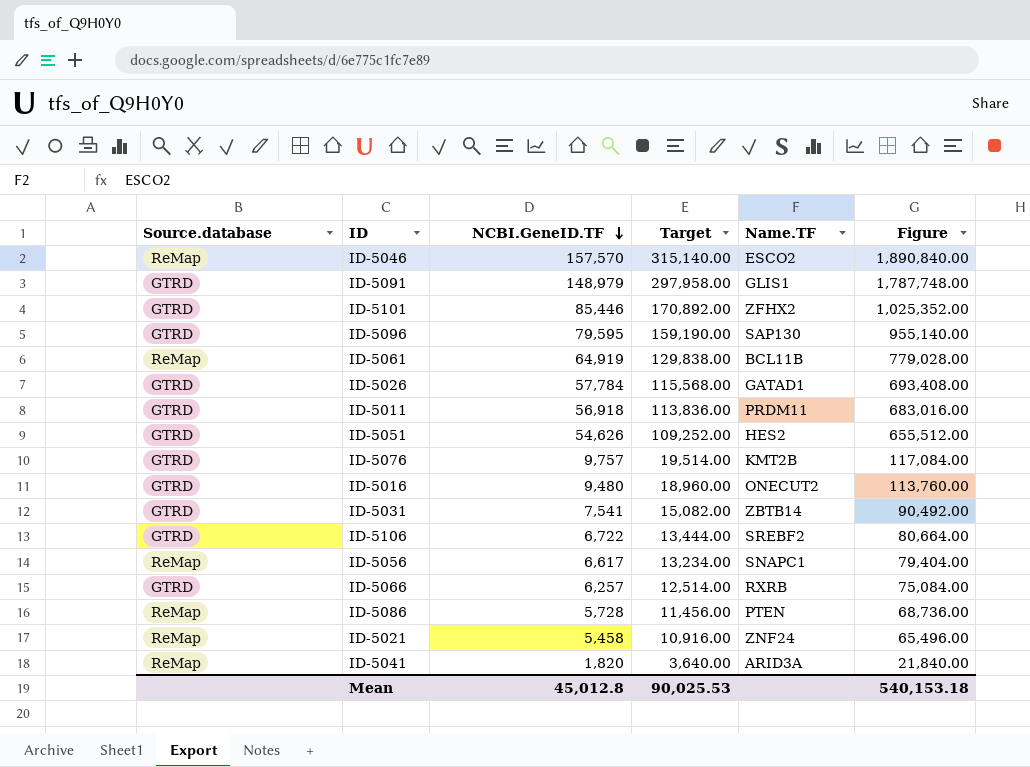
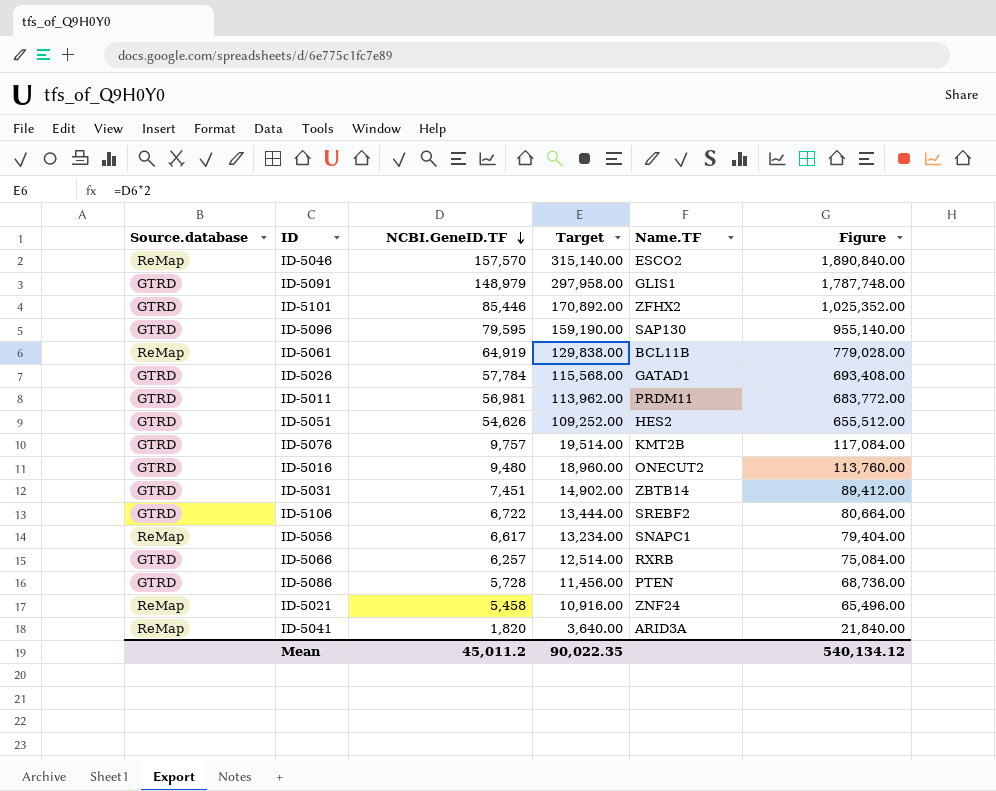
ID-5011 | NCBI.GeneID.TF: 56,918 -> 56,981
ID-5011 | Target: 113,836.00 -> 113,962.00
ID-5011 | Figure: 683,016.00 -> 683,772.00
ID-5031 | NCBI.GeneID.TF: 7,541 -> 7,451
ID-5031 | Target: 15,082.00 -> 14,902.00
ID-5031 | Figure: 90,492.00 -> 89,412.00
ID-5086 | Source.database: ReMap -> GTRD
Mean | NCBI.GeneID.TF: 45,012.8 -> 45,011.2
Mean | Target: 90,025.53 -> 90,022.35
Mean | Figure: 540,153.18 -> 540,134.12

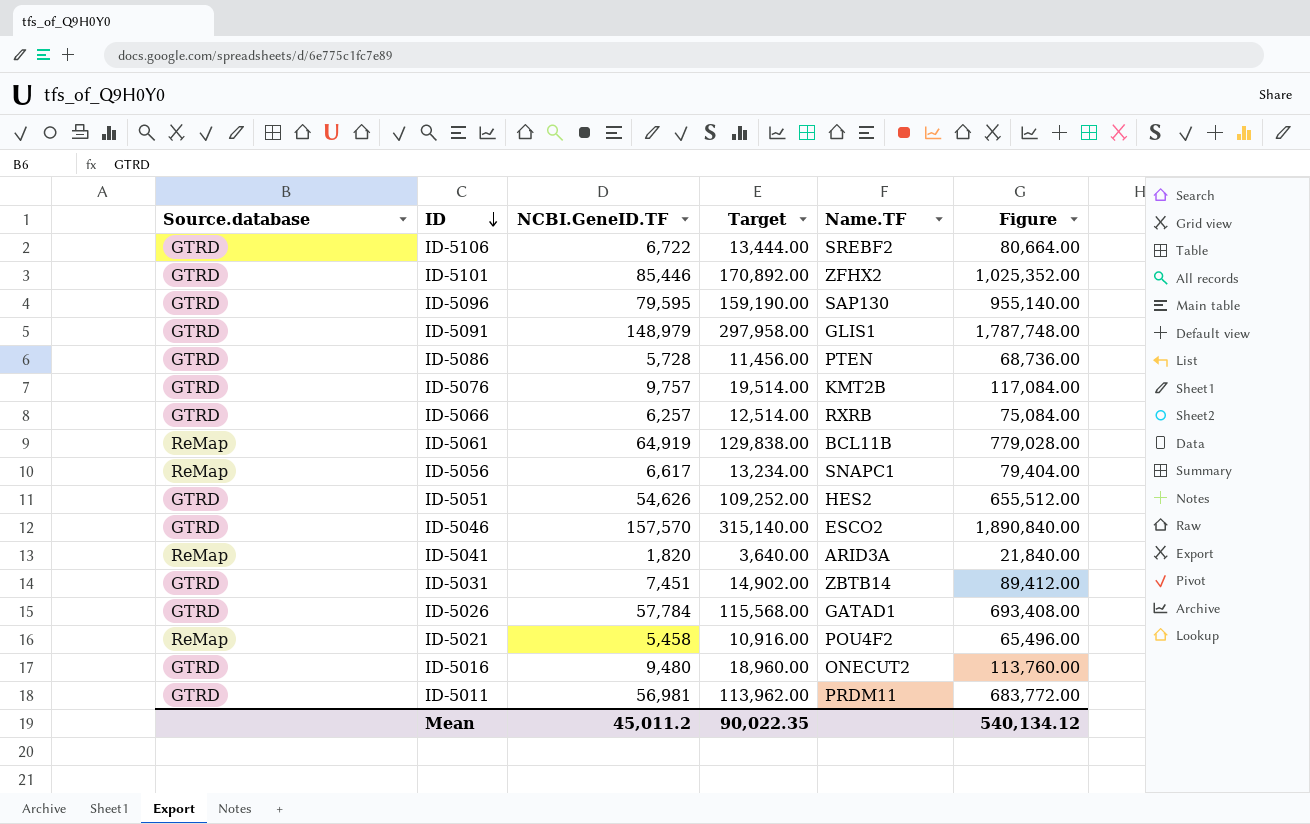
row order: NCBI.GeneID.TF descending -> ID descending
ID-5046 | Source.database: ReMap -> GTRD
ID-5021 | Name.TF: ZNF24 -> POU4F2

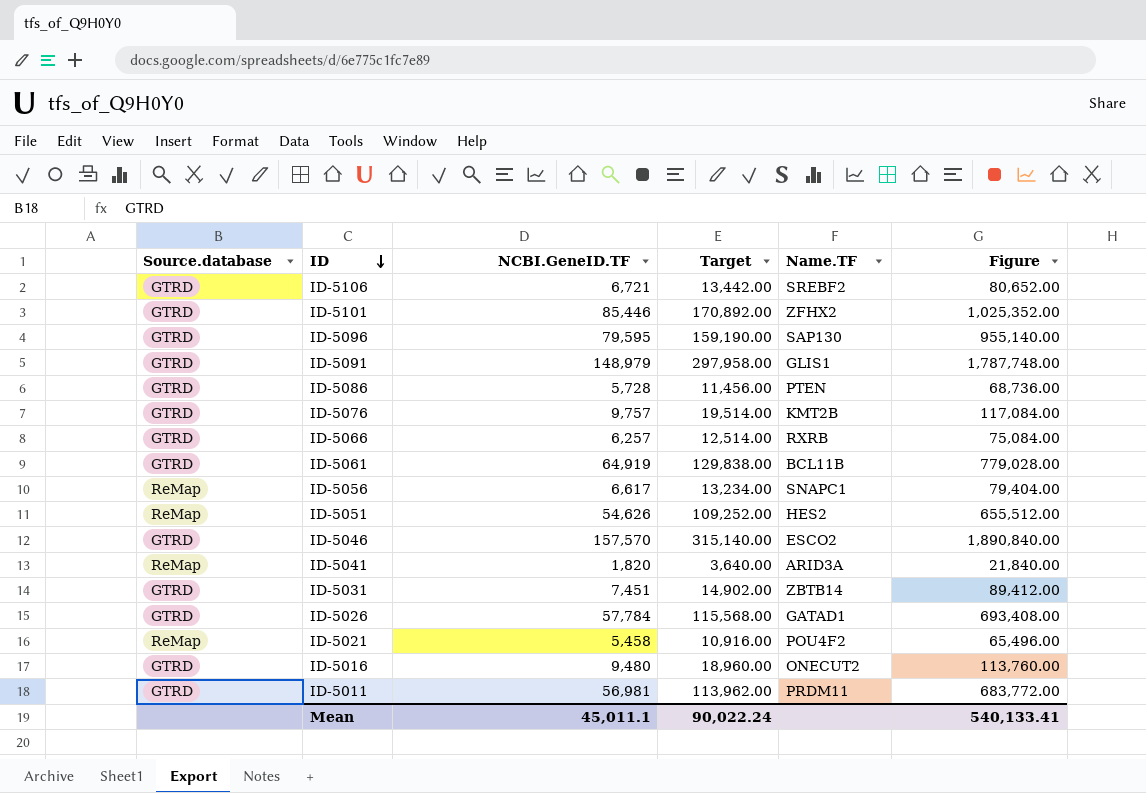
ID-5106 | NCBI.GeneID.TF: 6,722 -> 6,721
ID-5106 | Target: 13,444.00 -> 13,442.00
ID-5106 | Figure: 80,664.00 -> 80,652.00
ID-5061 | Source.database: ReMap -> GTRD
ID-5051 | Source.database: GTRD -> ReMap
Mean | NCBI.GeneID.TF: 45,011.2 -> 45,011.1
Mean | Target: 90,022.35 -> 90,022.24
Mean | Figure: 540,134.12 -> 540,133.41

